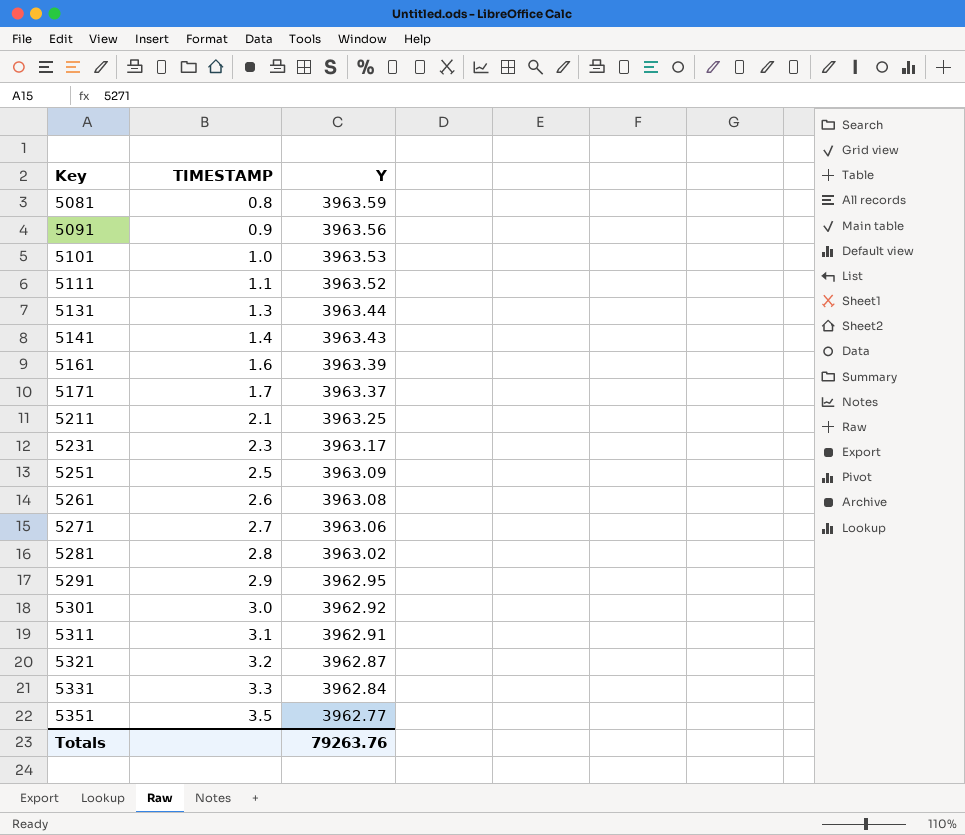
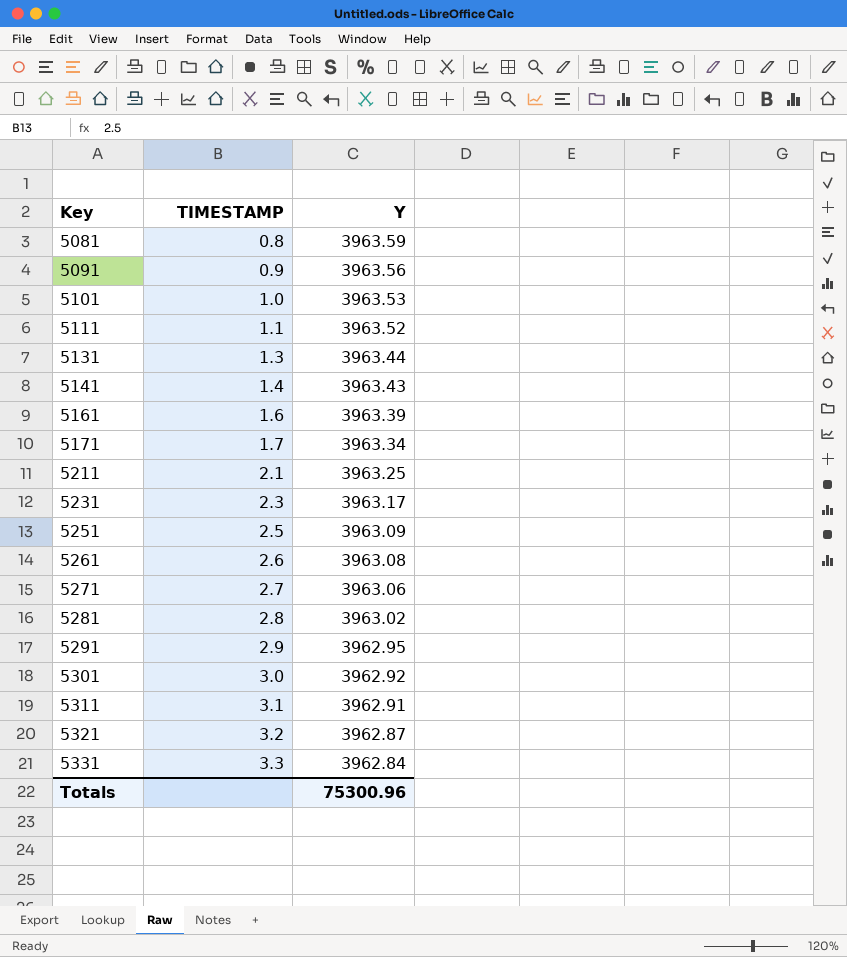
row 5351: 3.5 | 3962.77 -> none
5171 | Y: 3963.37 -> 3963.34
Totals | Y: 79263.76 -> 75300.96

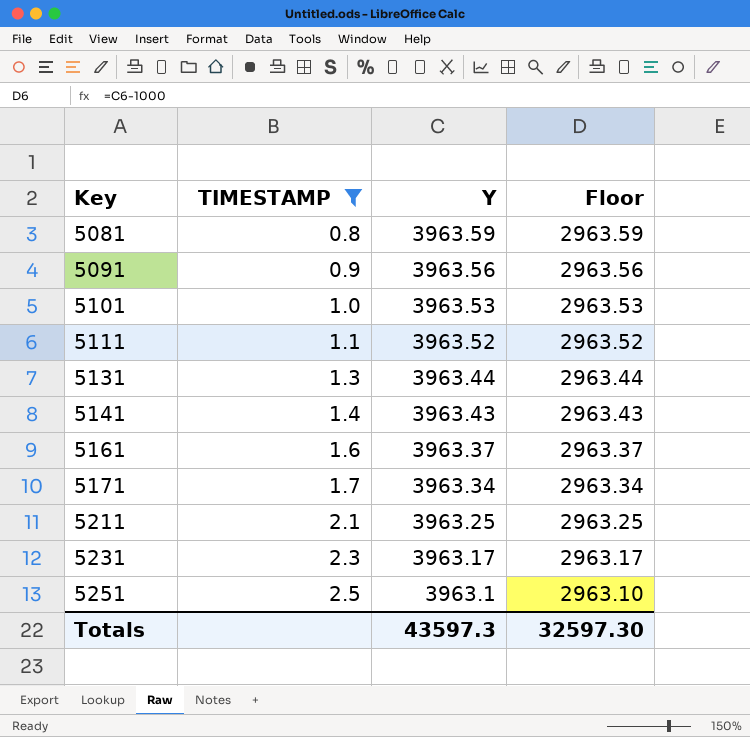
filter: none -> TIMESTAMP <= 2.5
column Floor | formula: none -> [Y] - 1000
5161 | Y: 3963.39 -> 3963.37
5251 | Y: 3963.09 -> 3963.1
Totals | Y: 75300.96 -> 43597.3

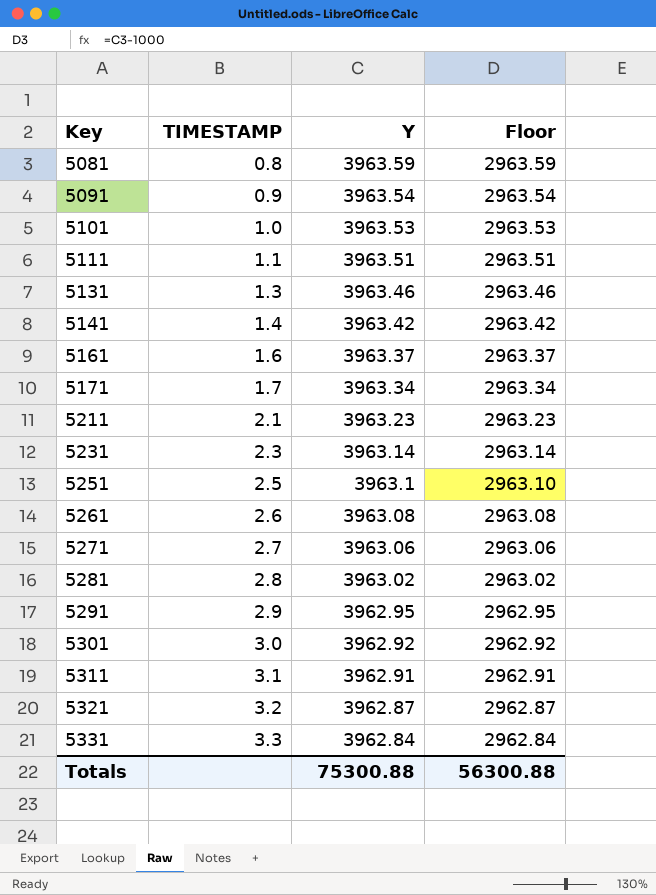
filter: TIMESTAMP <= 2.5 -> none
5091 | Y: 3963.56 -> 3963.54
5091 | Floor: 2963.56 -> 2963.54
5111 | Y: 3963.52 -> 3963.51
5111 | Floor: 2963.52 -> 2963.51
5131 | Y: 3963.44 -> 3963.46
5131 | Floor: 2963.44 -> 2963.46
5141 | Y: 3963.43 -> 3963.42
5141 | Floor: 2963.43 -> 2963.42
5211 | Y: 3963.25 -> 3963.23
5211 | Floor: 2963.25 -> 2963.23
5231 | Y: 3963.17 -> 3963.14
5231 | Floor: 2963.17 -> 2963.14
Totals | Y: 43597.3 -> 75300.88
Totals | Floor: 32597.30 -> 56300.88

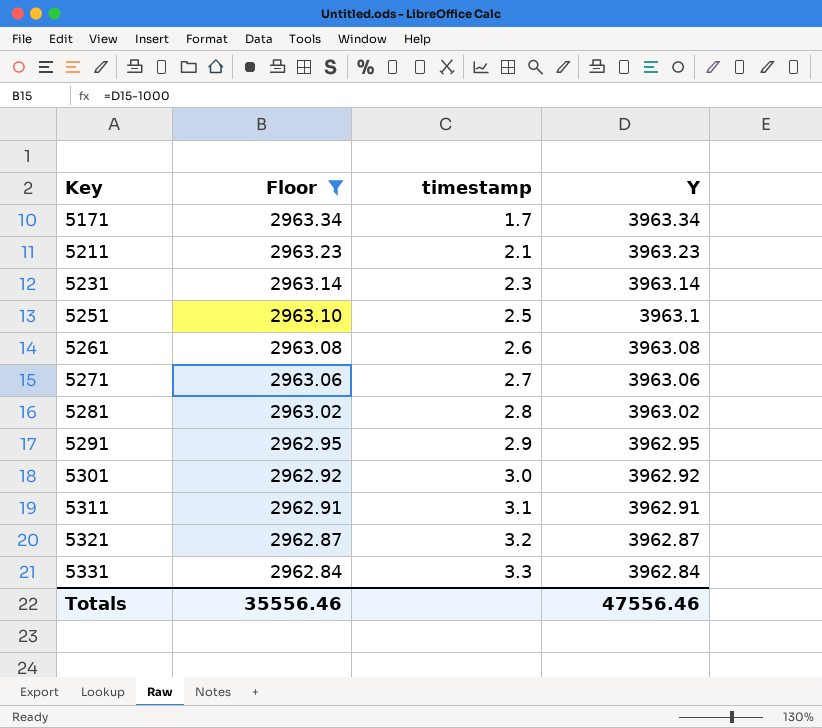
filter: none -> Floor <= 2963.34
column Floor | position: 4 -> 2
column name: TIMESTAMP -> timestamp
Totals | Floor: 56300.88 -> 35556.46
Totals | Y: 75300.88 -> 47556.46

